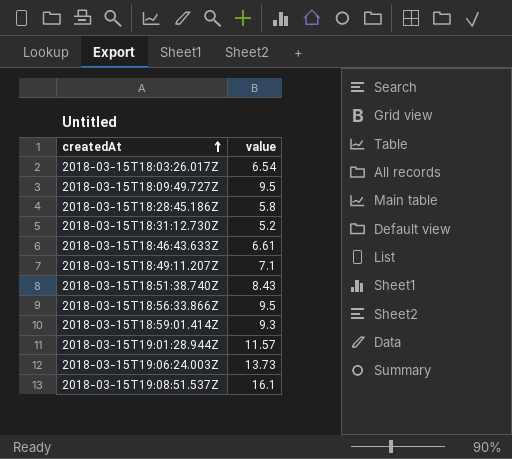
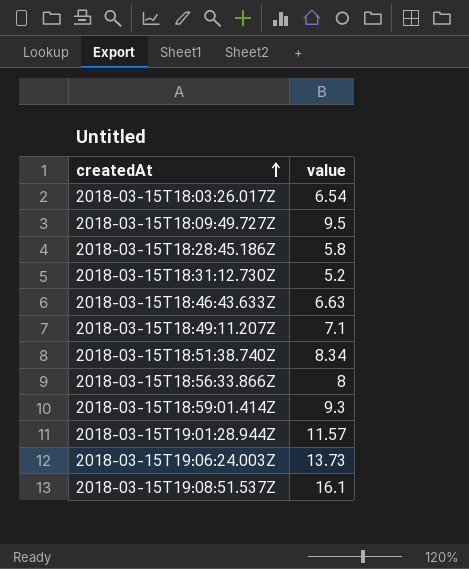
2018-03-15T18:46:43.633Z | value: 6.61 -> 6.63
2018-03-15T18:51:38.740Z | value: 8.43 -> 8.34
2018-03-15T18:56:33.866Z | value: 9.5 -> 8

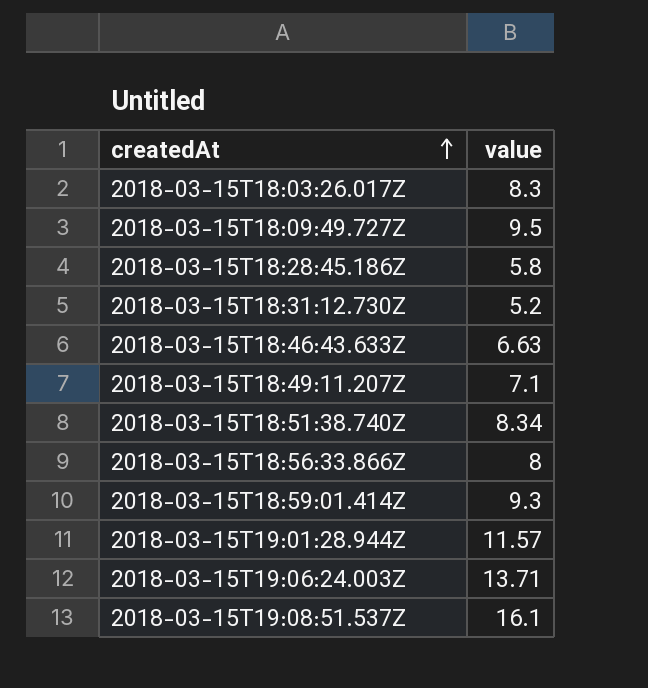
2018-03-15T18:03:26.017Z | value: 6.54 -> 8.3
2018-03-15T19:06:24.003Z | value: 13.73 -> 13.71

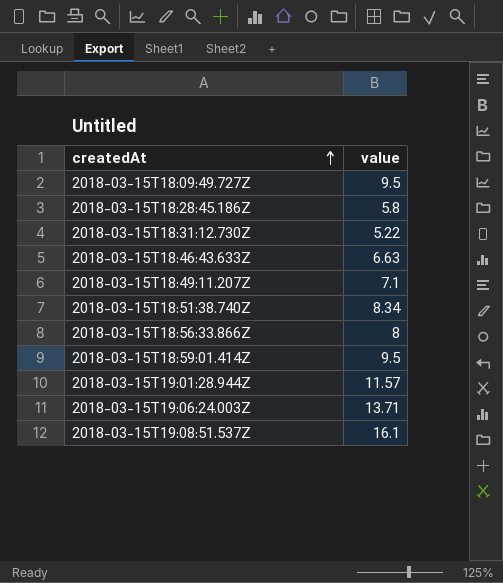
row 2018-03-15T18:03:26.017Z: 8.3 -> none
2018-03-15T18:31:12.730Z | value: 5.2 -> 5.22
2018-03-15T18:59:01.414Z | value: 9.3 -> 9.5

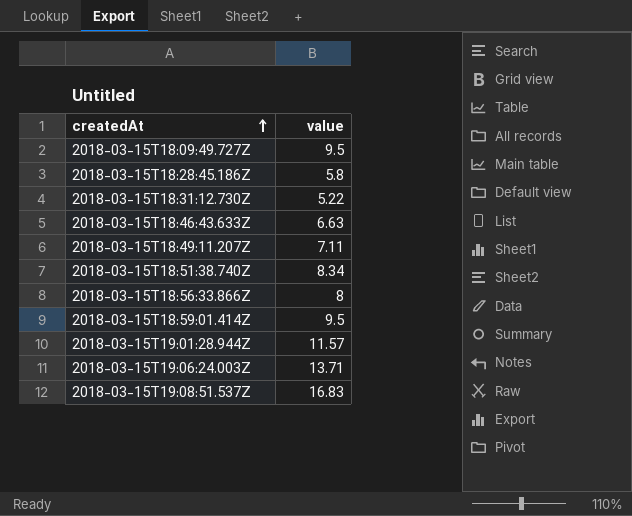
2018-03-15T18:49:11.207Z | value: 7.1 -> 7.11
2018-03-15T19:08:51.537Z | value: 16.1 -> 16.83

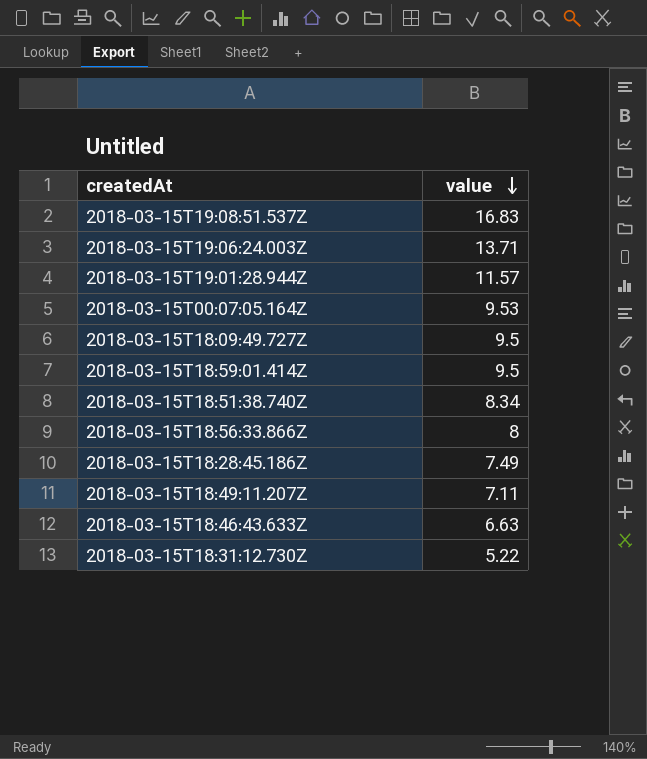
row order: createdAt ascending -> value descending
row 2018-03-15T00:07:05.164Z: none -> 9.53
2018-03-15T18:28:45.186Z | value: 5.8 -> 7.49

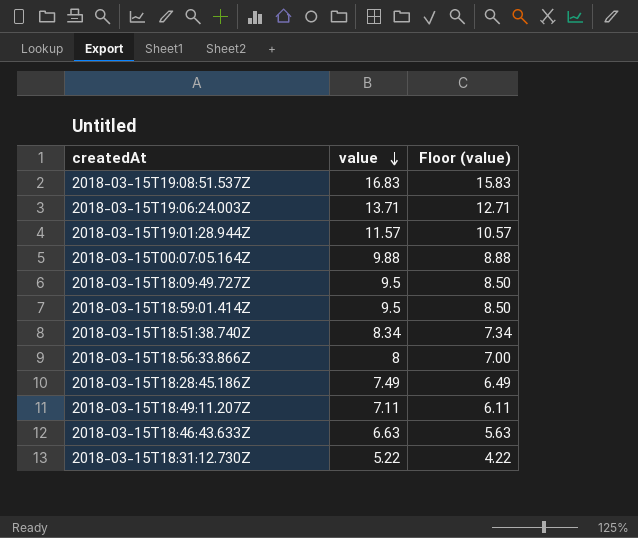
column Floor (value) | formula: none -> [value] - 1
2018-03-15T00:07:05.164Z | value: 9.53 -> 9.88

